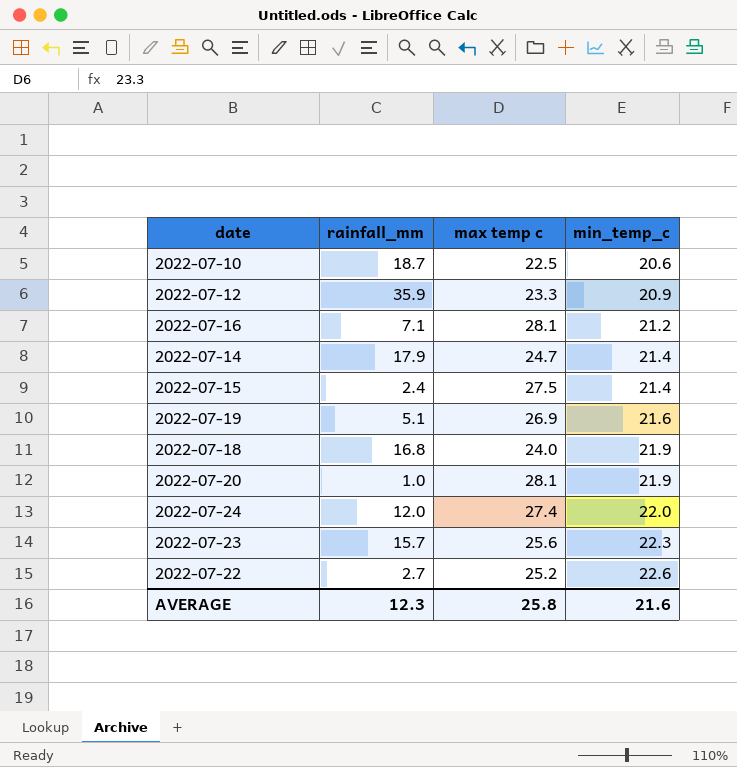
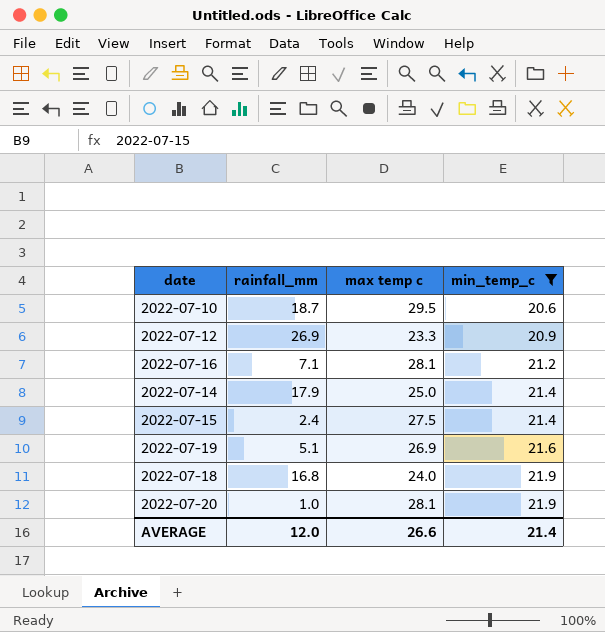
filter: none -> min_temp_c <= 21.9
2022-07-10 | max temp c: 22.5 -> 29.5
2022-07-12 | rainfall_mm: 35.9 -> 26.9
2022-07-14 | max temp c: 24.7 -> 25.0
AVERAGE | rainfall_mm: 12.3 -> 12.0
AVERAGE | max temp c: 25.8 -> 26.6
AVERAGE | min_temp_c: 21.6 -> 21.4

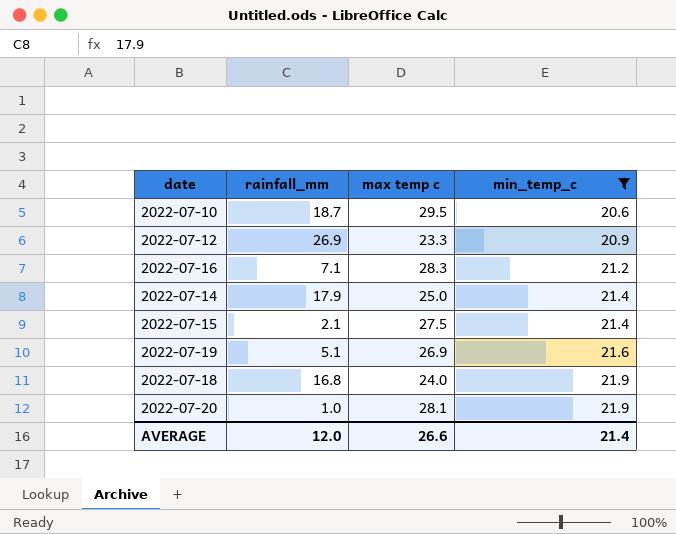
2022-07-16 | max temp c: 28.1 -> 28.3
2022-07-15 | rainfall_mm: 2.4 -> 2.1

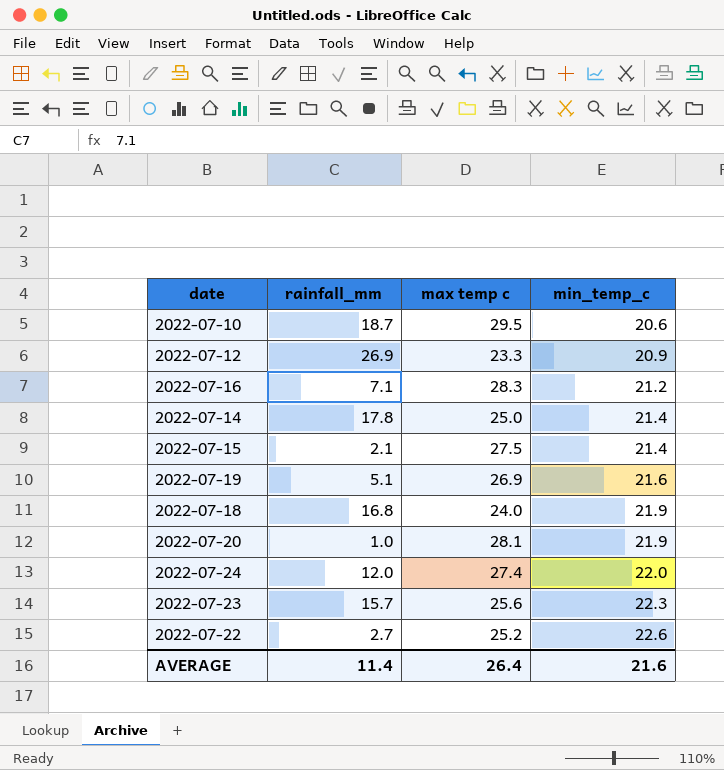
filter: min_temp_c <= 21.9 -> none
2022-07-14 | rainfall_mm: 17.9 -> 17.8
AVERAGE | rainfall_mm: 12.0 -> 11.4
AVERAGE | max temp c: 26.6 -> 26.4
AVERAGE | min_temp_c: 21.4 -> 21.6

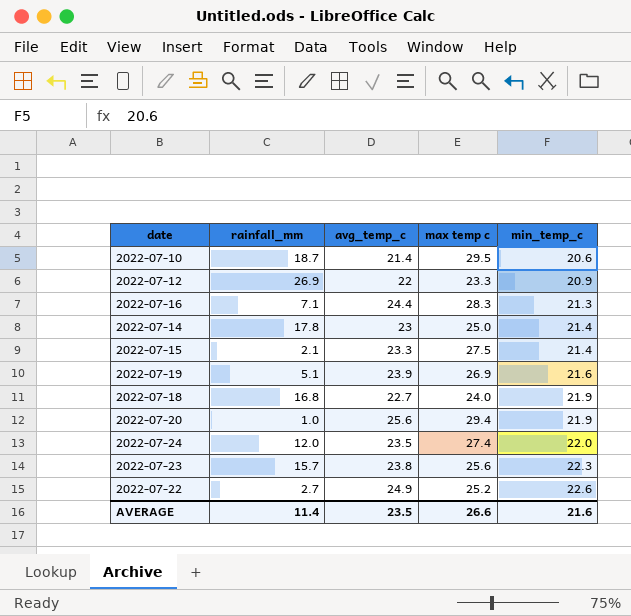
column avg_temp_c | position: none -> 3
2022-07-16 | min_temp_c: 21.2 -> 21.3
2022-07-20 | max temp c: 28.1 -> 29.4
AVERAGE | max temp c: 26.4 -> 26.6

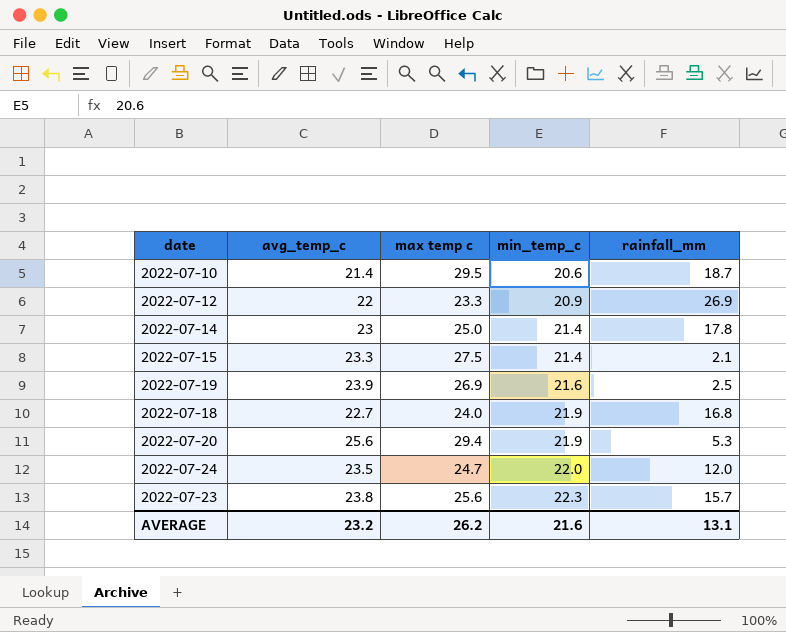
column rainfall_mm | position: 2 -> 5
row 2022-07-16: 7.1 | 24.4 | 28.3 | 21.3 -> none
row 2022-07-22: 2.7 | 24.9 | 25.2 | 22.6 -> none
2022-07-19 | rainfall_mm: 5.1 -> 2.5
2022-07-20 | rainfall_mm: 1.0 -> 5.3
2022-07-24 | max temp c: 27.4 -> 24.7
AVERAGE | avg_temp_c: 23.5 -> 23.2
AVERAGE | max temp c: 26.6 -> 26.2
AVERAGE | rainfall_mm: 11.4 -> 13.1

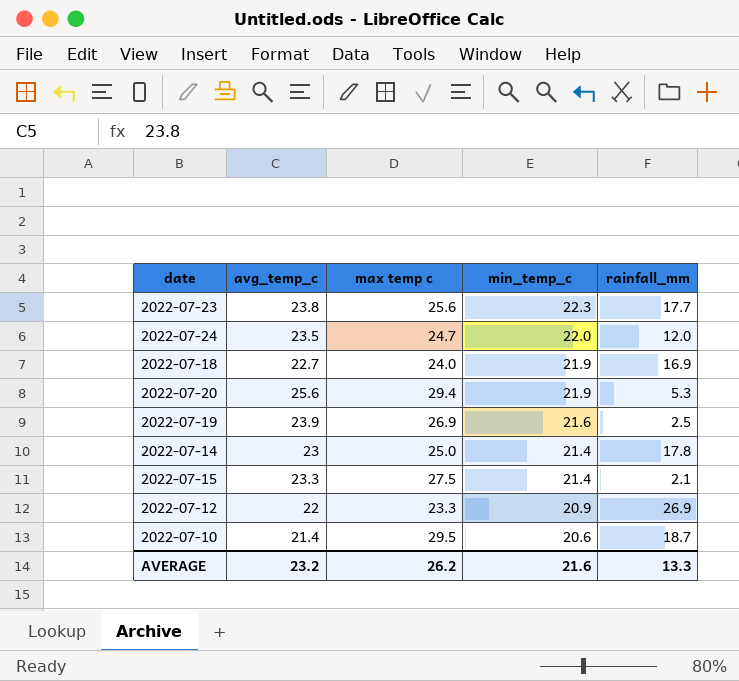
row order: min_temp_c ascending -> min_temp_c descending
2022-07-23 | rainfall_mm: 15.7 -> 17.7
2022-07-18 | rainfall_mm: 16.8 -> 16.9
AVERAGE | rainfall_mm: 13.1 -> 13.3

